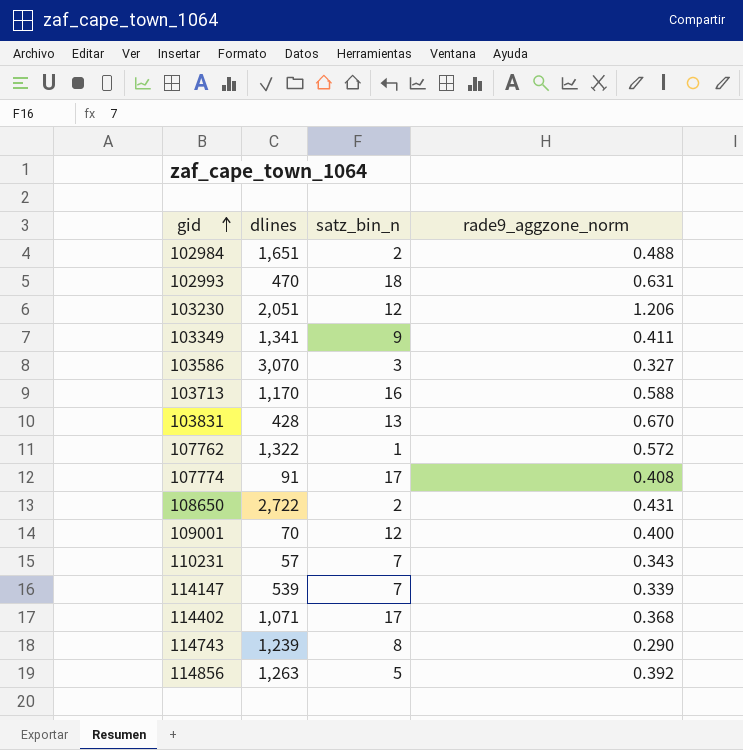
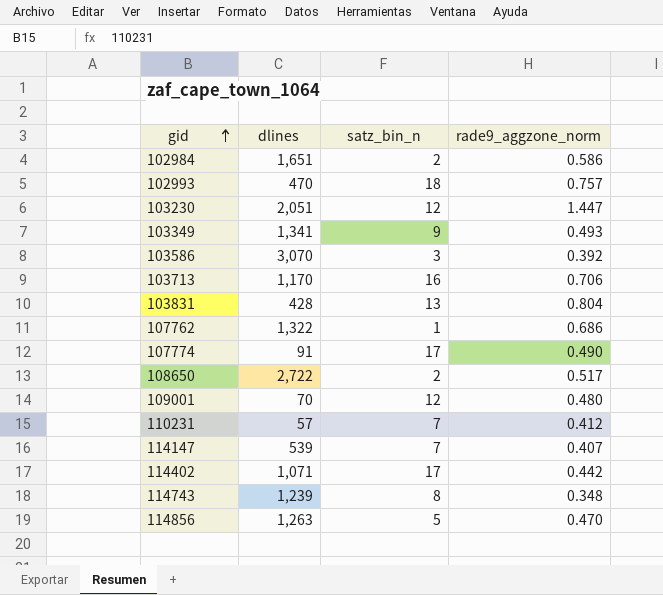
102984 | rade9_aggzone_norm: 0.488 -> 0.586
102993 | rade9_aggzone_norm: 0.631 -> 0.757
103230 | rade9_aggzone_norm: 1.206 -> 1.447
103349 | rade9_aggzone_norm: 0.411 -> 0.493
103586 | rade9_aggzone_norm: 0.327 -> 0.392
103713 | rade9_aggzone_norm: 0.588 -> 0.706
103831 | rade9_aggzone_norm: 0.670 -> 0.804
107762 | rade9_aggzone_norm: 0.572 -> 0.686
107774 | rade9_aggzone_norm: 0.408 -> 0.490
108650 | rade9_aggzone_norm: 0.431 -> 0.517
109001 | rade9_aggzone_norm: 0.400 -> 0.480
110231 | rade9_aggzone_norm: 0.343 -> 0.412
114147 | rade9_aggzone_norm: 0.339 -> 0.407
114402 | rade9_aggzone_norm: 0.368 -> 0.442
114743 | rade9_aggzone_norm: 0.290 -> 0.348
114856 | rade9_aggzone_norm: 0.392 -> 0.470

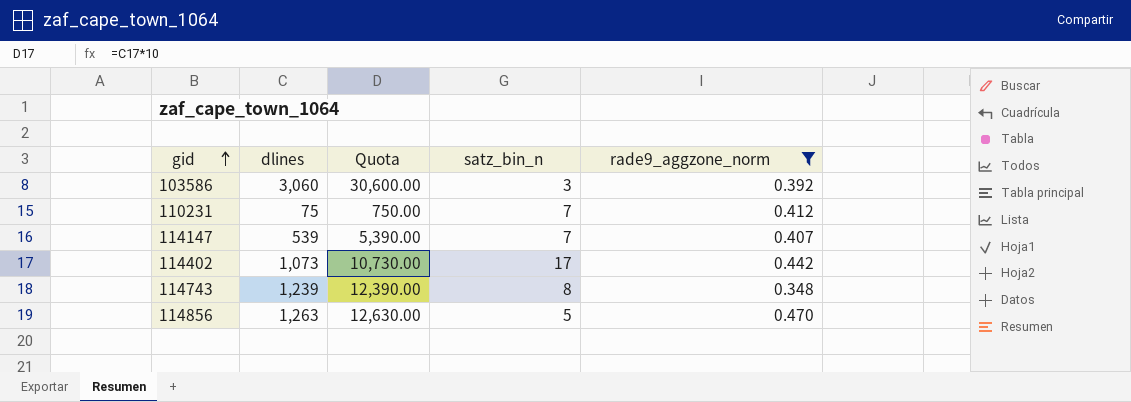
filter: none -> rade9_aggzone_norm <= 0.470
column Quota | formula: none -> [dlines] * 10
103586 | dlines: 3,070 -> 3,060
110231 | dlines: 57 -> 75
114402 | dlines: 1,071 -> 1,073

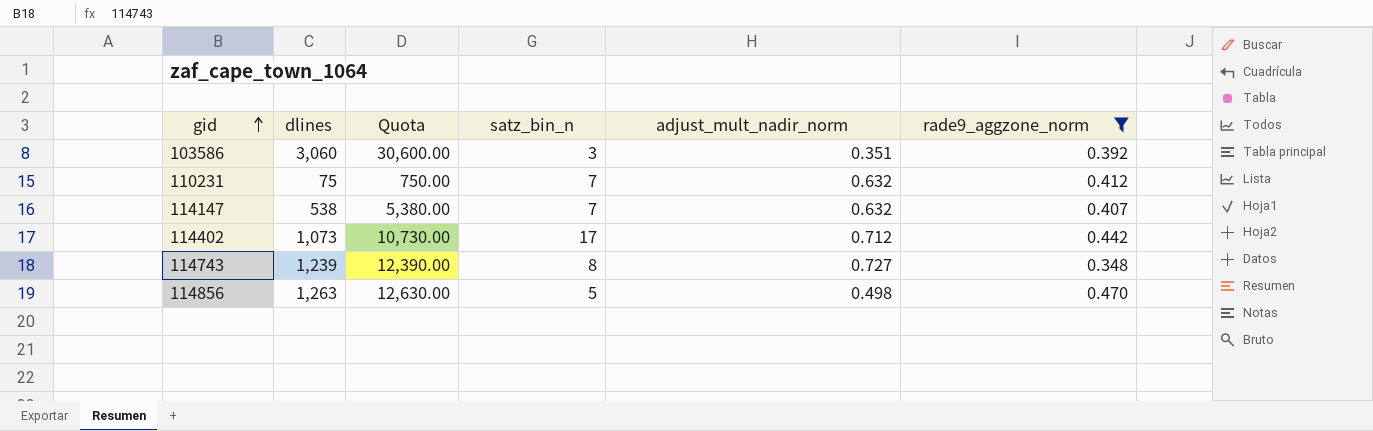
column adjust_mult_nadir_norm | position: none -> 5
114147 | dlines: 539 -> 538
114147 | Quota: 5,390.00 -> 5,380.00

